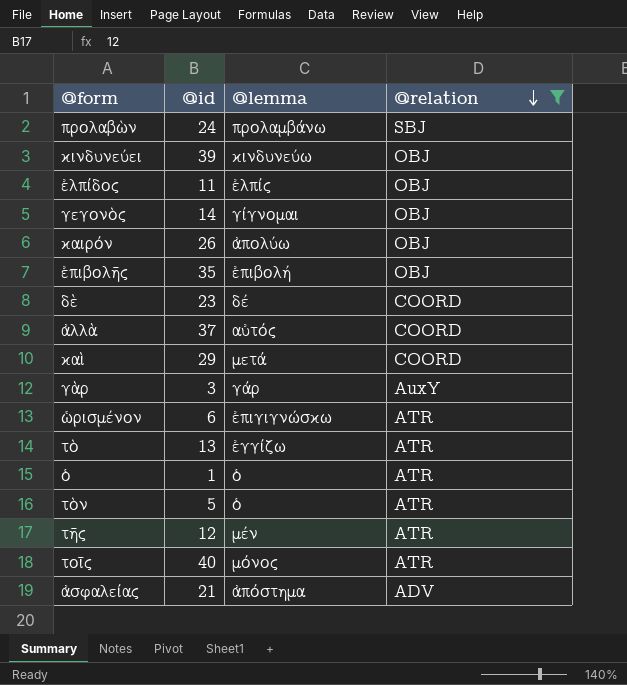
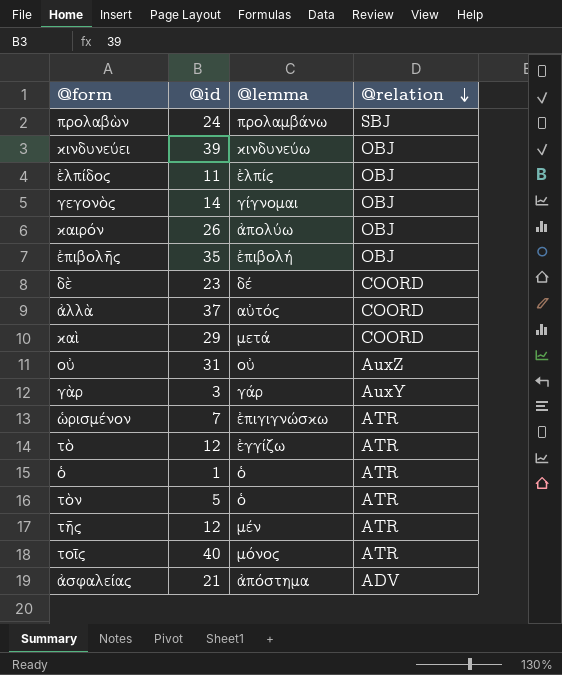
filter: @relation != AuxZ -> none
ὡρισμένον | @id: 6 -> 7
τὸ | @id: 13 -> 12

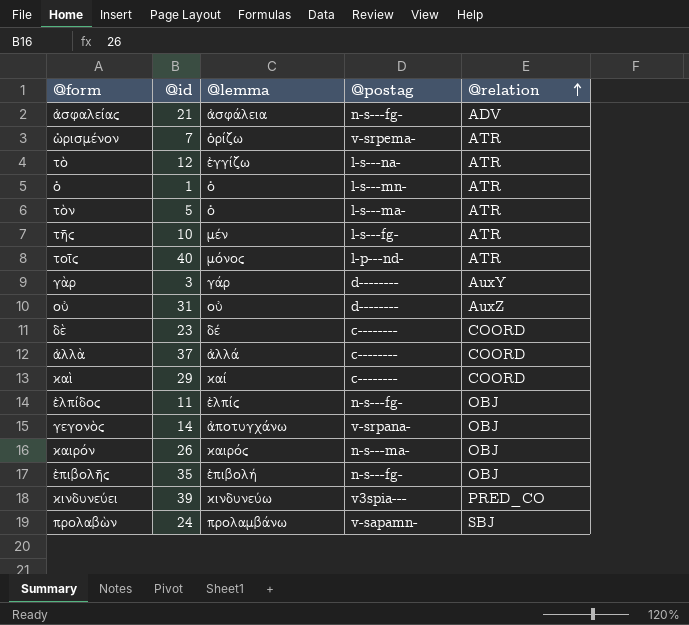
row order: @relation descending -> @relation ascending
column @postag | position: none -> 4
ἀσφαλείας | @lemma: ἀπόστημα -> ἀσφάλεια
ὡρισμένον | @lemma: ἐπιγιγνώσκω -> ὁρίζω
τῆς | @id: 12 -> 10
ἀλλὰ | @lemma: αὐτός -> ἀλλά
καὶ | @lemma: μετά -> καί
γεγονὸς | @lemma: γίγνομαι -> ἀποτυγχάνω
καιρόν | @lemma: ἀπολύω -> καιρός
κινδυνεύει | @relation: OBJ -> PRED_CO

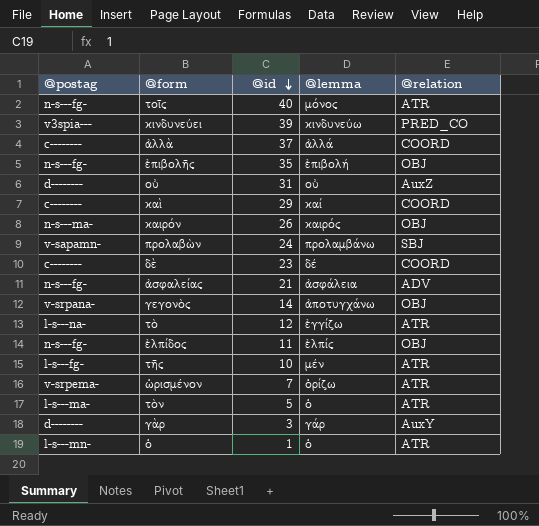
row order: @relation ascending -> @id descending
column @postag | position: 4 -> 1
τοῖς | @postag: l-p---nd- -> n-s---fg-

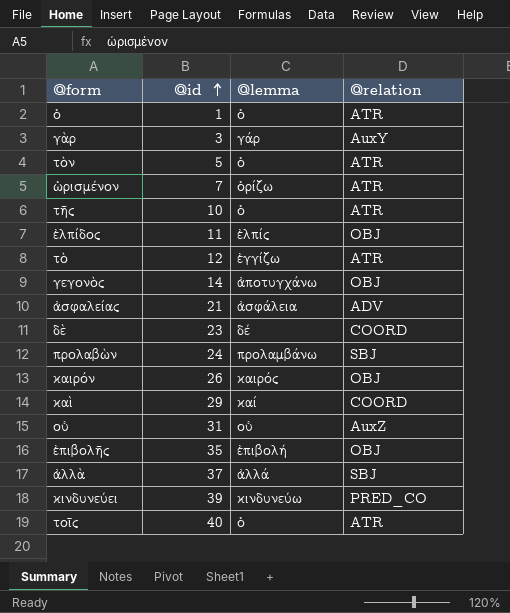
row order: @id descending -> @id ascending
column @postag | position: 1 -> none
τῆς | @lemma: μέν -> ὁ
ἀλλὰ | @relation: COORD -> SBJ
τοῖς | @lemma: μόνος -> ὁ

